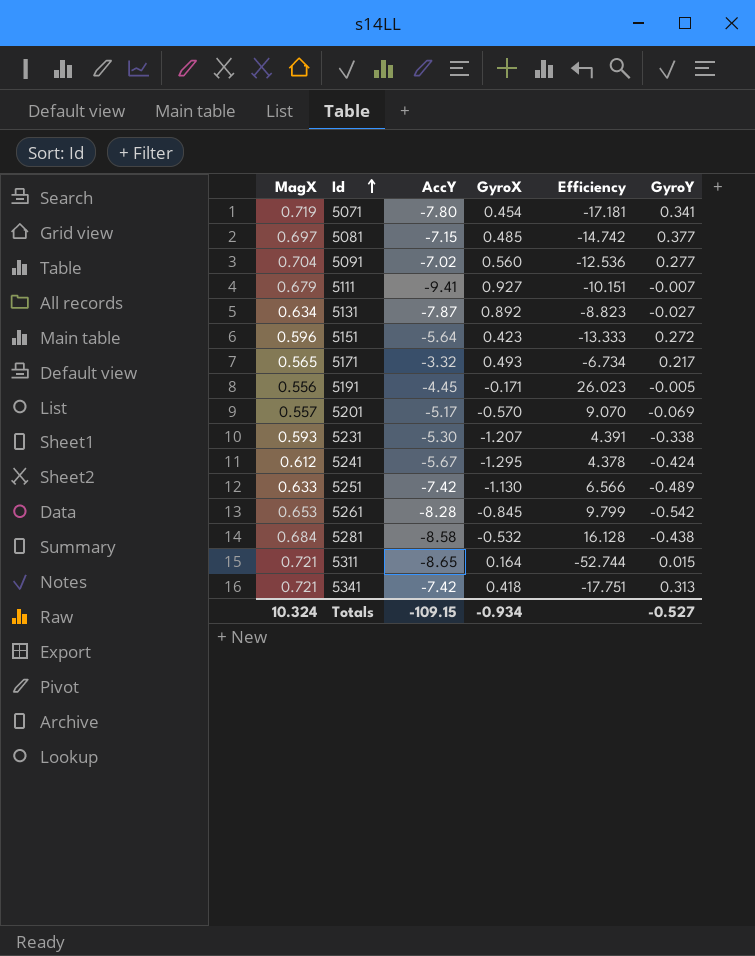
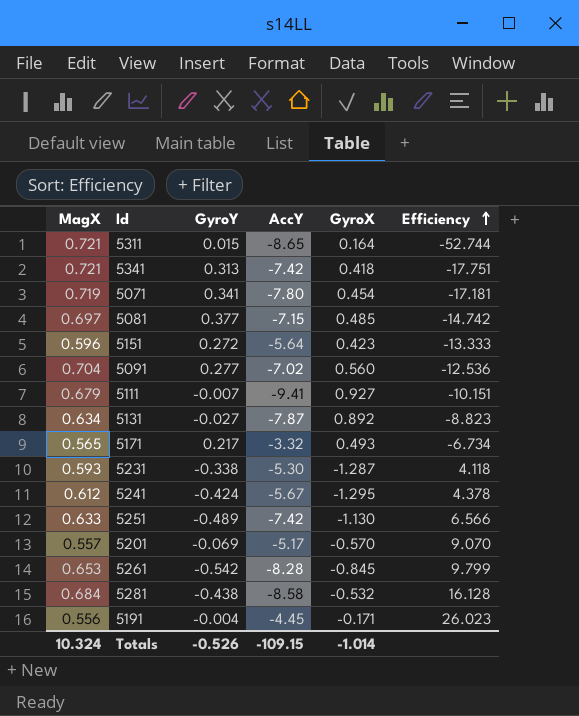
row order: Id ascending -> Efficiency ascending
column GyroY | position: 6 -> 3
5231 | GyroX: -1.207 -> -1.287
5231 | Efficiency: 4.391 -> 4.118
5191 | GyroY: -0.005 -> -0.004
Totals | GyroY: -0.527 -> -0.526
Totals | GyroX: -0.934 -> -1.014

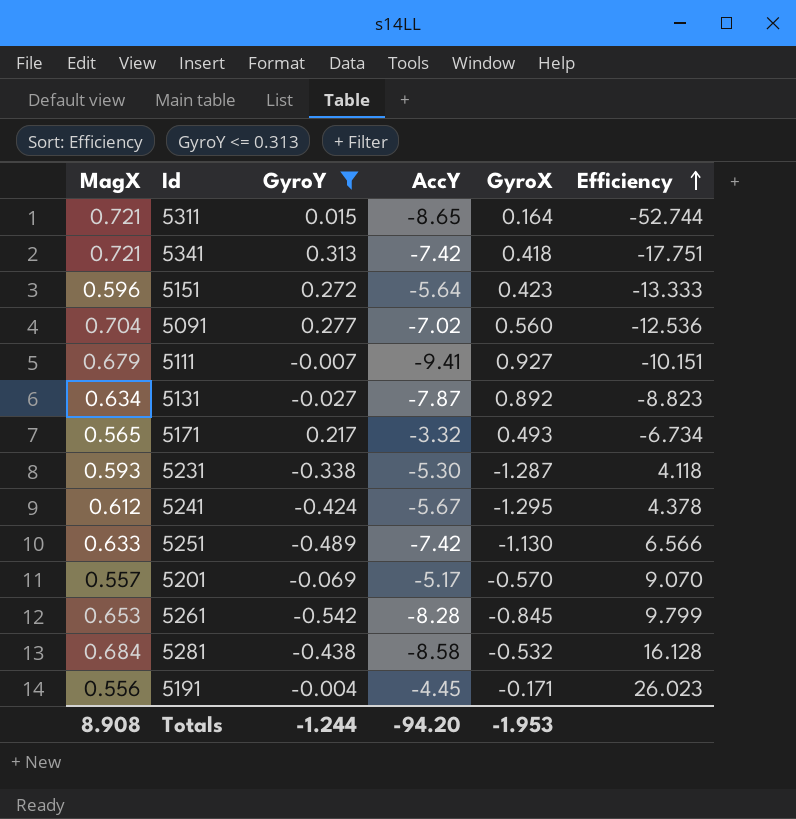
filter: none -> GyroY <= 0.313
Totals | MagX: 10.324 -> 8.908
Totals | GyroY: -0.526 -> -1.244
Totals | AccY: -109.15 -> -94.20
Totals | GyroX: -1.014 -> -1.953

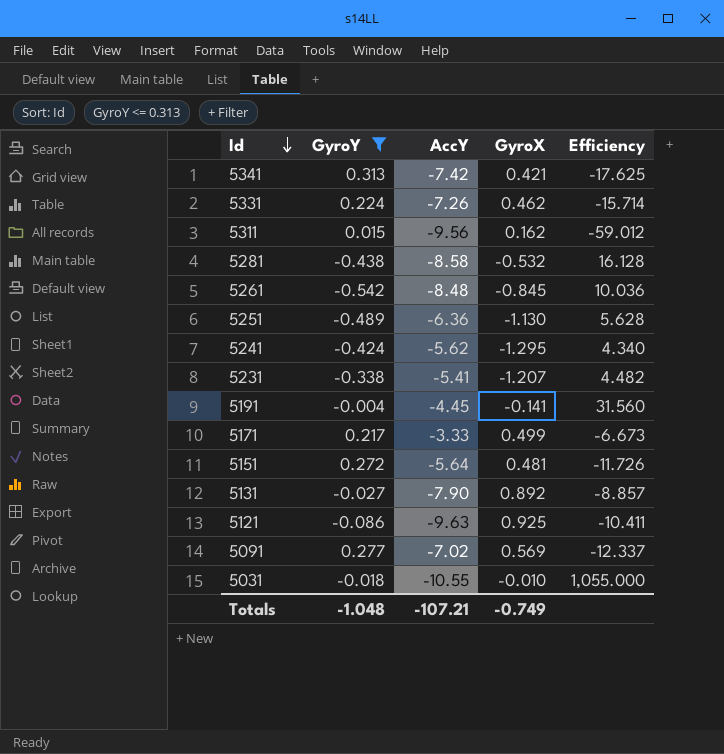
row order: Efficiency ascending -> Id descending
column MagX | position: 1 -> none
row 5111: 0.679 | -0.007 | -9.41 | 0.927 | -10.151 -> none
row 5201: 0.557 | -0.069 | -5.17 | -0.570 | 9.070 -> none
5341 | GyroX: 0.418 -> 0.421
5341 | Efficiency: -17.751 -> -17.625
row 5331: none -> 0.224 | -7.26 | 0.462 | -15.714
5311 | AccY: -8.65 -> -9.56
5311 | GyroX: 0.164 -> 0.162
5311 | Efficiency: -52.744 -> -59.012
5261 | AccY: -8.28 -> -8.48
5261 | Efficiency: 9.799 -> 10.036
5251 | AccY: -7.42 -> -6.36
5251 | Efficiency: 6.566 -> 5.628
5241 | AccY: -5.67 -> -5.62
5241 | Efficiency: 4.378 -> 4.340
5231 | AccY: -5.30 -> -5.41
5231 | GyroX: -1.287 -> -1.207
5231 | Efficiency: 4.118 -> 4.482
5191 | GyroX: -0.171 -> -0.141
5191 | Efficiency: 26.023 -> 31.560
5171 | AccY: -3.32 -> -3.33
5171 | GyroX: 0.493 -> 0.499
5171 | Efficiency: -6.734 -> -6.673
5151 | GyroX: 0.423 -> 0.481
5151 | Efficiency: -13.333 -> -11.726
5131 | AccY: -7.87 -> -7.90
5131 | Efficiency: -8.823 -> -8.857
row 5121: none -> -0.086 | -9.63 | 0.925 | -10.411
5091 | GyroX: 0.560 -> 0.569
5091 | Efficiency: -12.536 -> -12.337
row 5031: none -> -0.018 | -10.55 | -0.010 | 1,055.000
Totals | GyroY: -1.244 -> -1.048
Totals | AccY: -94.20 -> -107.21
Totals | GyroX: -1.953 -> -0.749

